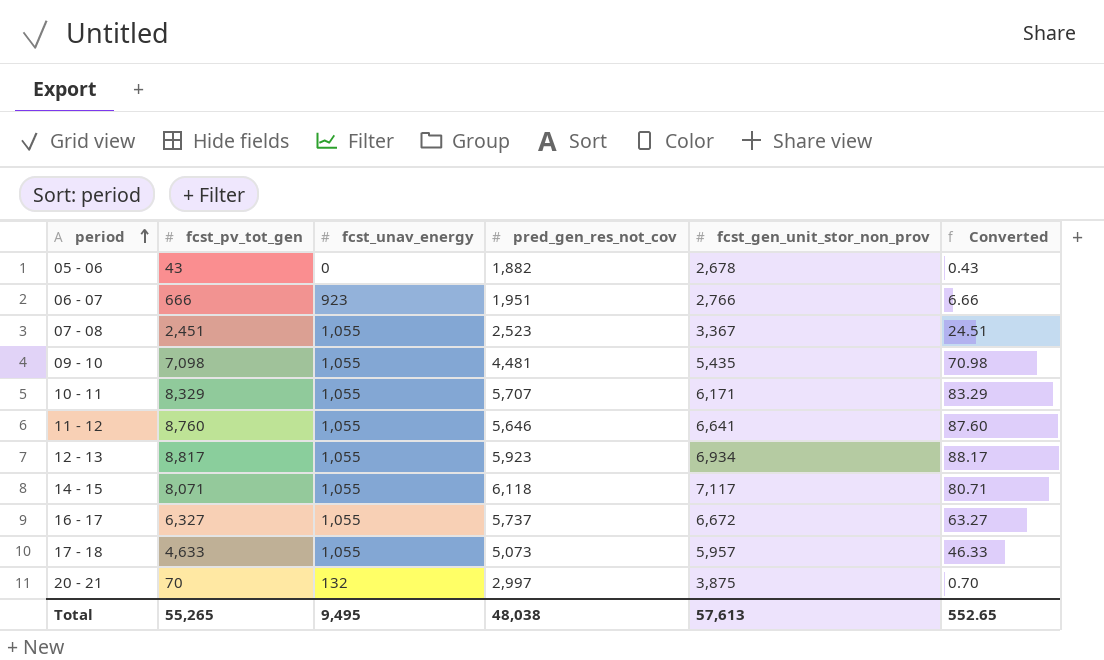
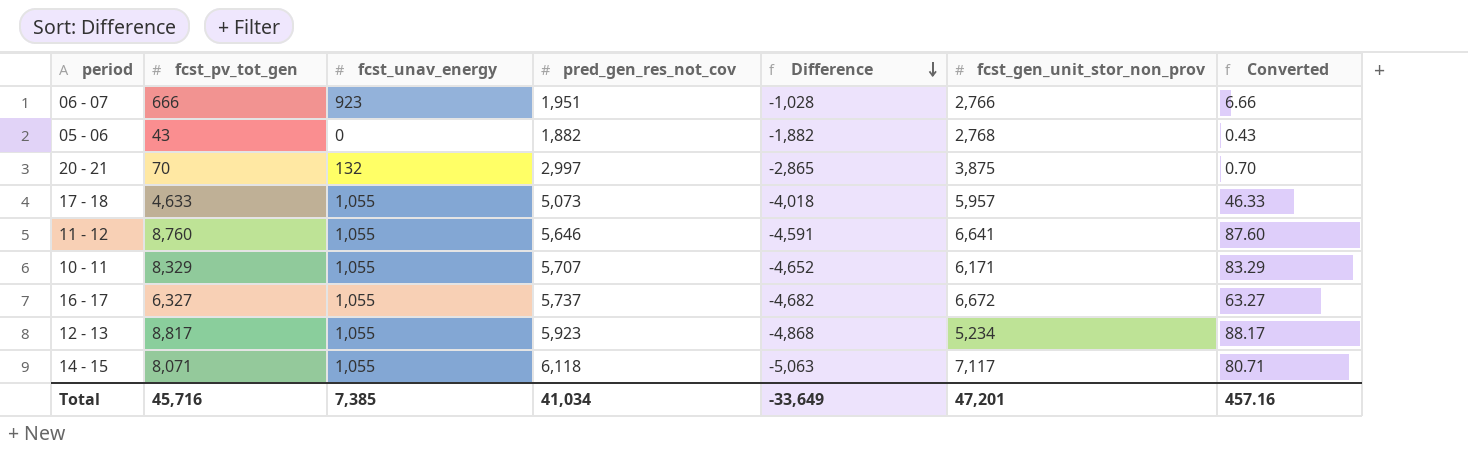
row order: period ascending -> Difference descending
column Difference | formula: none -> [fcst_unav_energy] - [pred_gen_res_not_cov]
row 07 - 08: 2,451 | 1,055 | 2,523 | 3,367 | 24.51 -> none
row 09 - 10: 7,098 | 1,055 | 4,481 | 5,435 | 70.98 -> none
05 - 06 | fcst_gen_unit_stor_non_prov: 2,678 -> 2,768
12 - 13 | fcst_gen_unit_stor_non_prov: 6,934 -> 5,234
Total | fcst_pv_tot_gen: 55,265 -> 45,716
Total | fcst_unav_energy: 9,495 -> 7,385
Total | pred_gen_res_not_cov: 48,038 -> 41,034
Total | fcst_gen_unit_stor_non_prov: 57,613 -> 47,201
Total | Converted: 552.65 -> 457.16

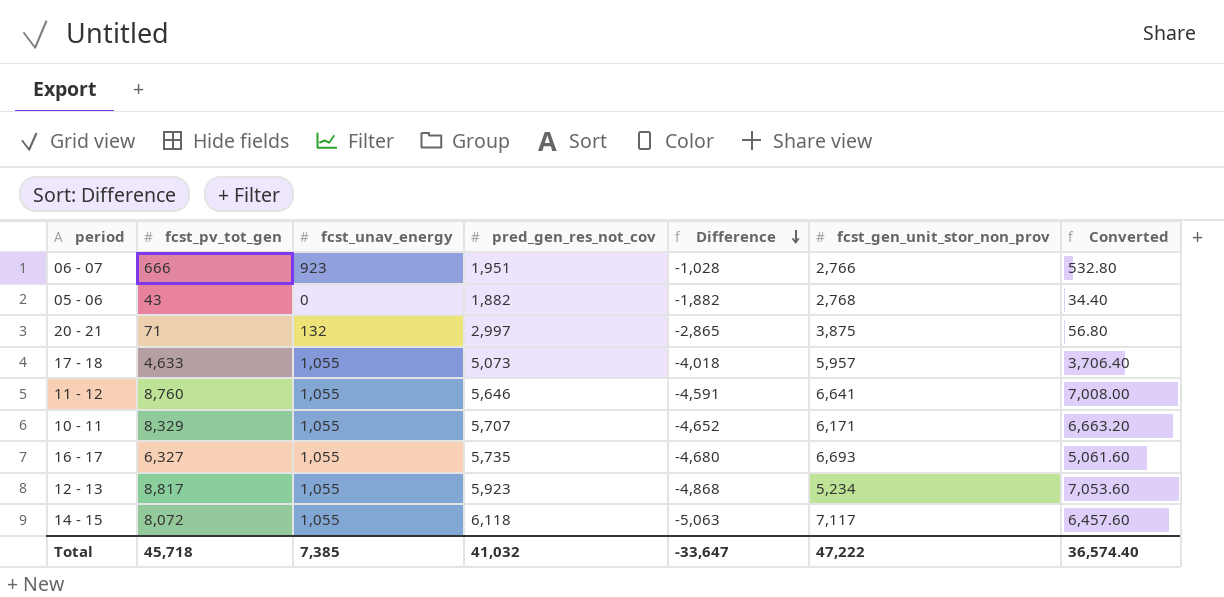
column Converted | formula: [fcst_pv_tot_gen] * 0.01 -> [fcst_pv_tot_gen] * 0.8
20 - 21 | fcst_pv_tot_gen: 70 -> 71
16 - 17 | pred_gen_res_not_cov: 5,737 -> 5,735
16 - 17 | Difference: -4,682 -> -4,680
16 - 17 | fcst_gen_unit_stor_non_prov: 6,672 -> 6,693
14 - 15 | fcst_pv_tot_gen: 8,071 -> 8,072
Total | fcst_pv_tot_gen: 45,716 -> 45,718
Total | pred_gen_res_not_cov: 41,034 -> 41,032
Total | Difference: -33,649 -> -33,647
Total | fcst_gen_unit_stor_non_prov: 47,201 -> 47,222
Total | Converted: 457.16 -> 36,574.40

